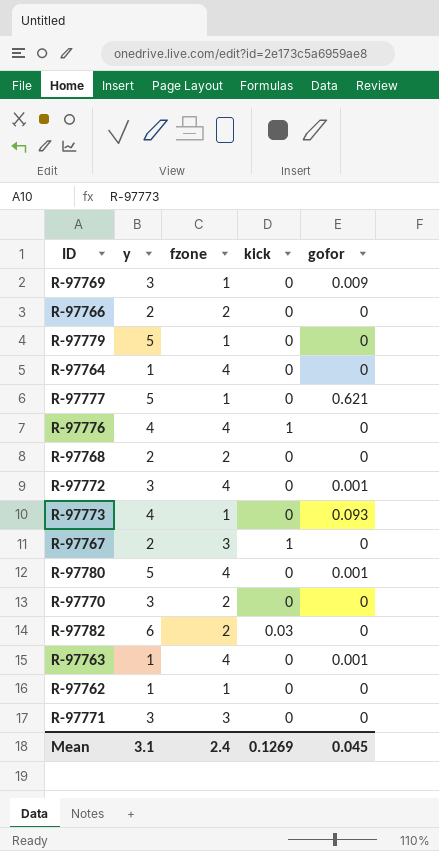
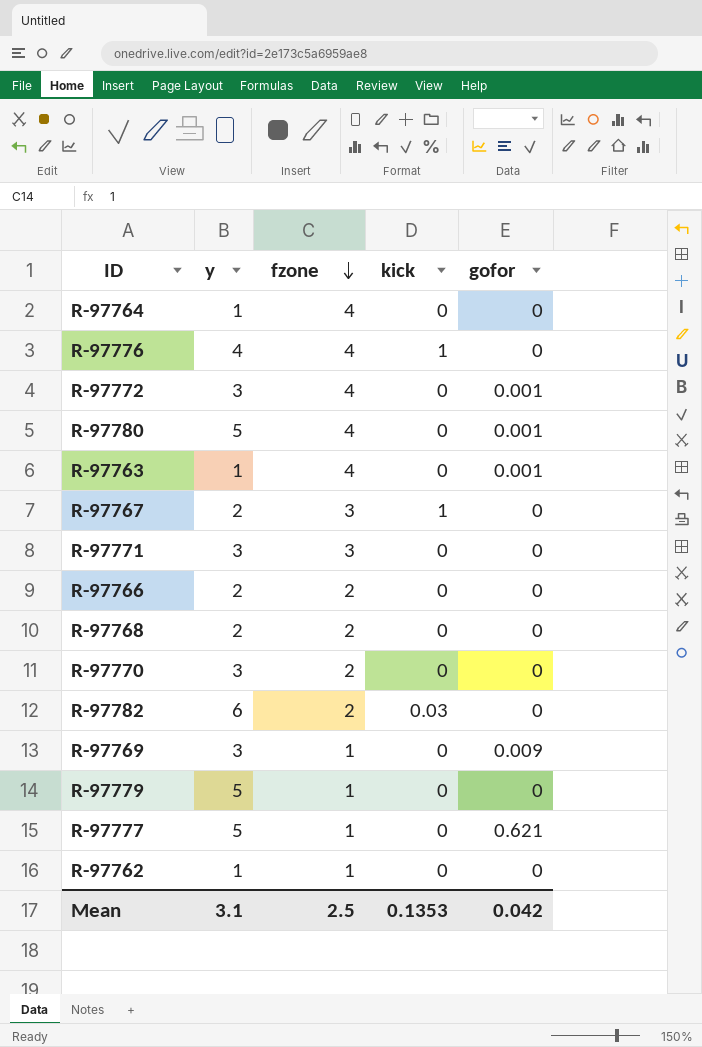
row order: none -> fzone descending
row R-97773: 4 | 1 | 0 | 0.093 -> none
Mean | fzone: 2.4 -> 2.5
Mean | kick: 0.1269 -> 0.1353
Mean | gofor: 0.045 -> 0.042

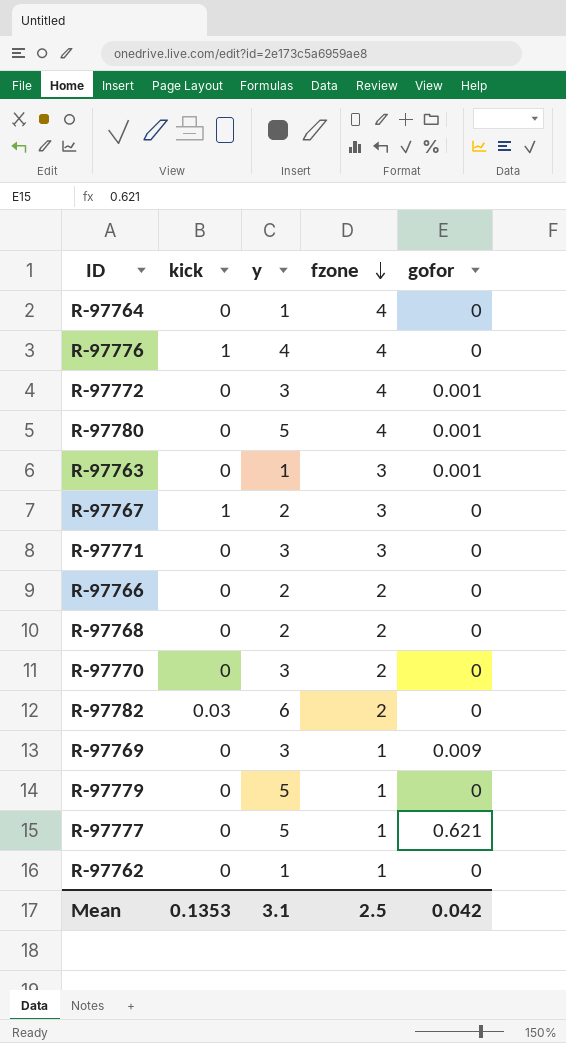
column kick | position: 4 -> 2
R-97763 | fzone: 4 -> 3

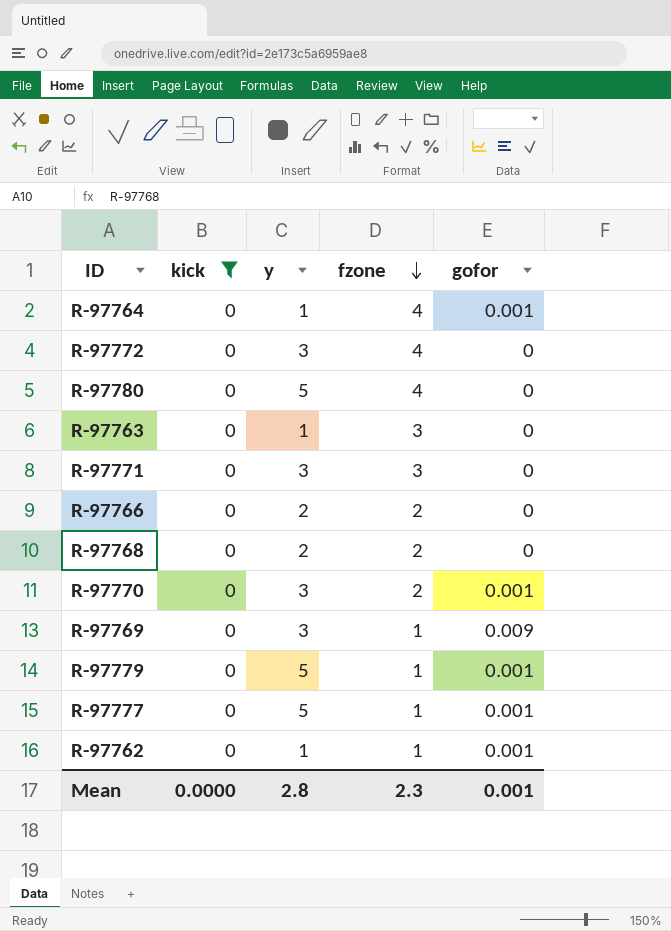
filter: none -> kick = 0
R-97764 | gofor: 0 -> 0.001
R-97772 | gofor: 0.001 -> 0
R-97780 | gofor: 0.001 -> 0
R-97763 | gofor: 0.001 -> 0
R-97770 | gofor: 0 -> 0.001
R-97779 | gofor: 0 -> 0.001
R-97777 | gofor: 0.621 -> 0.001
R-97762 | gofor: 0 -> 0.001
Mean | kick: 0.1353 -> 0.0000
Mean | y: 3.1 -> 2.8
Mean | fzone: 2.5 -> 2.3
Mean | gofor: 0.042 -> 0.001

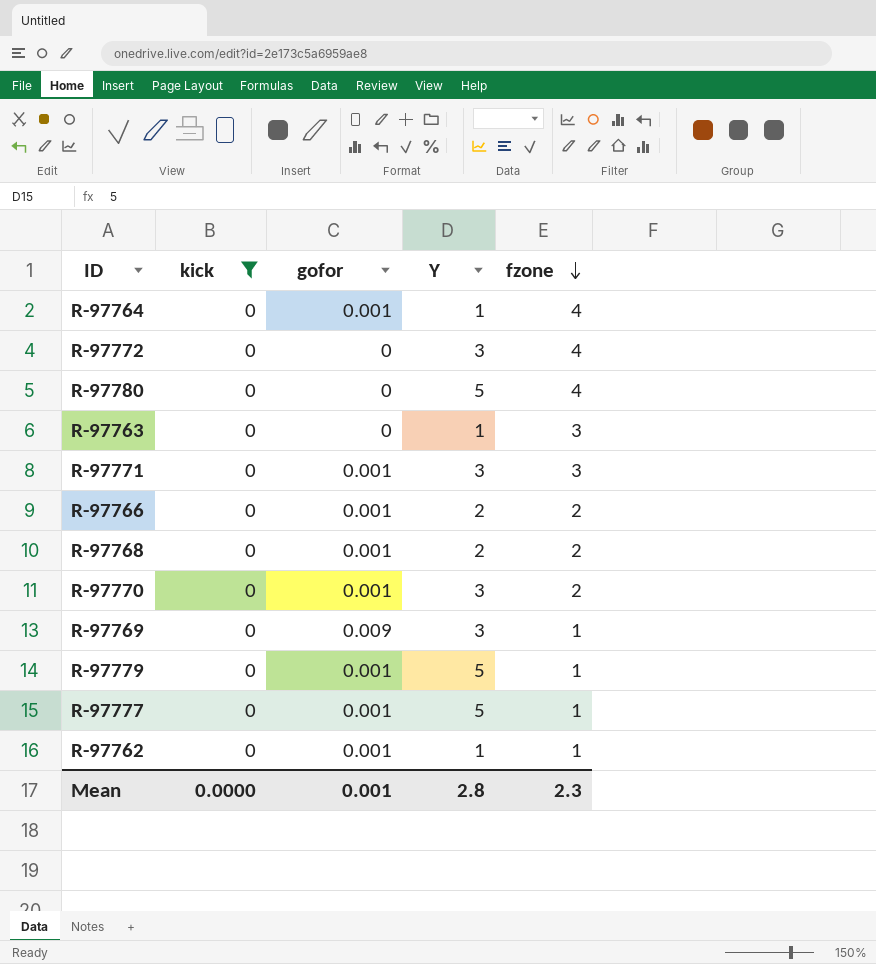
column gofor | position: 5 -> 3
column name: y -> Y
R-97771 | gofor: 0 -> 0.001
R-97766 | gofor: 0 -> 0.001
R-97768 | gofor: 0 -> 0.001

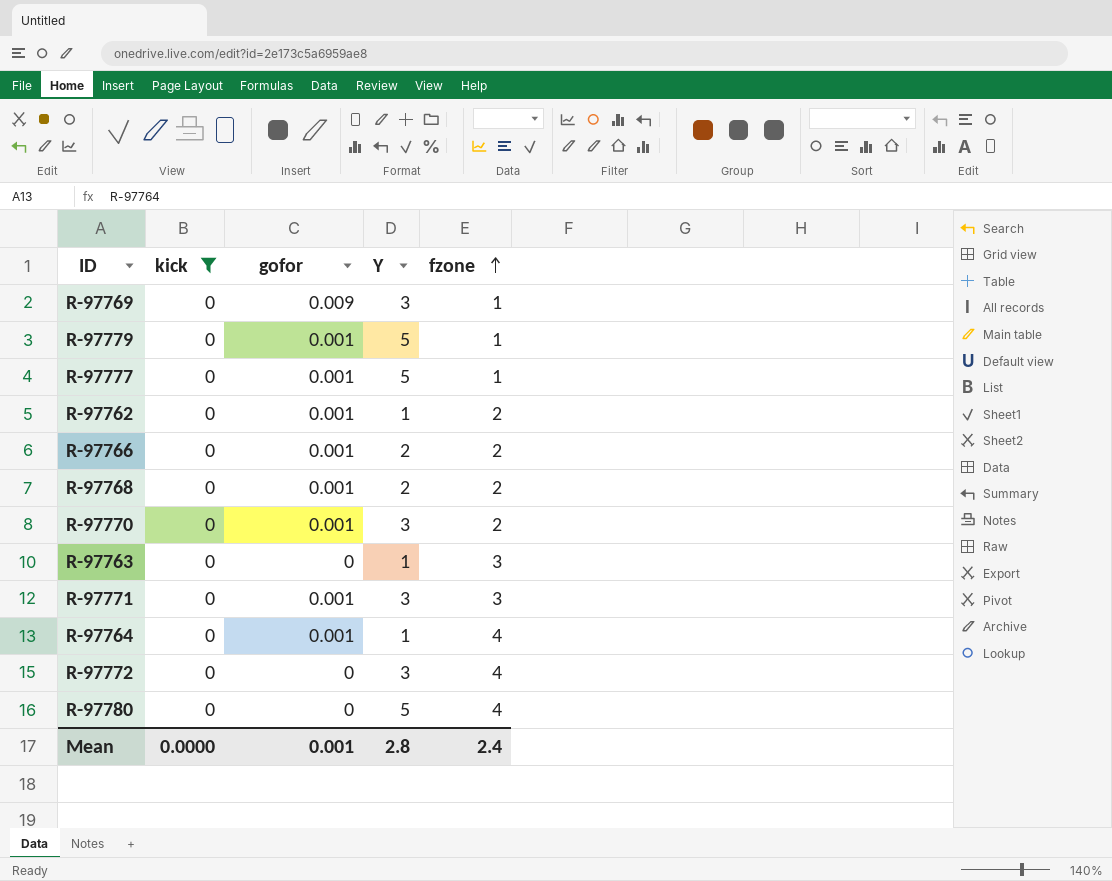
row order: fzone descending -> fzone ascending
R-97762 | fzone: 1 -> 2
Mean | fzone: 2.3 -> 2.4

